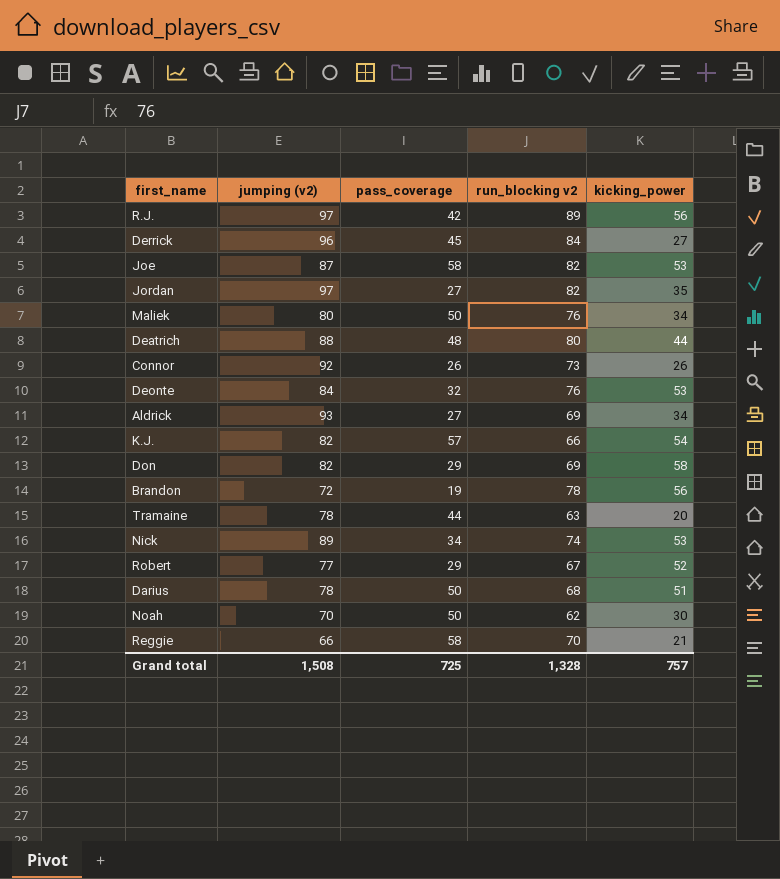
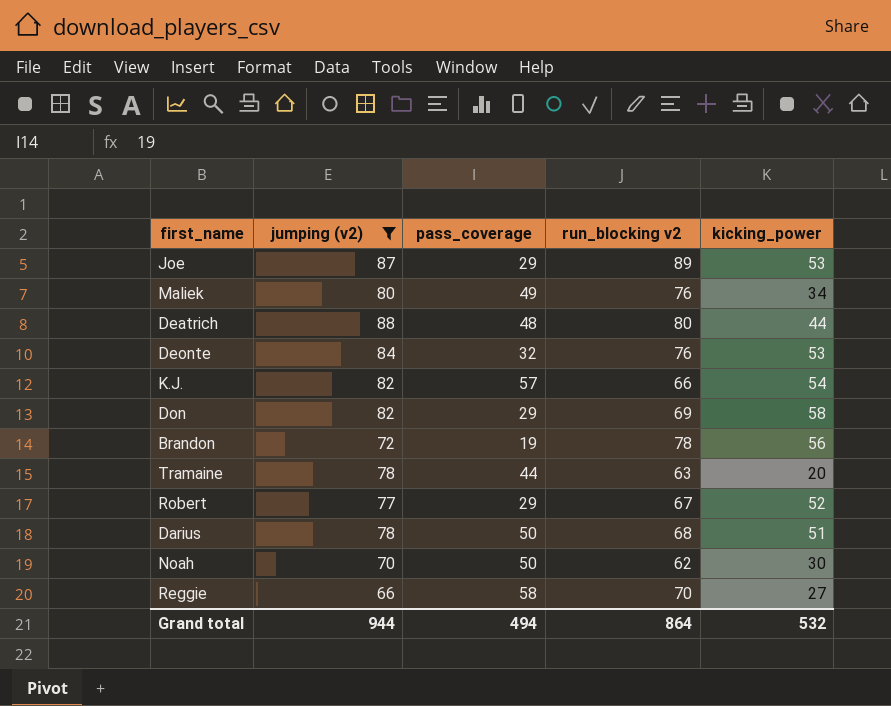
filter: none -> jumping (v2) <= 88
Joe | pass_coverage: 58 -> 29
Joe | run_blocking v2: 82 -> 89
Maliek | pass_coverage: 50 -> 49
Reggie | kicking_power: 21 -> 27
Grand total | jumping (v2): 1,508 -> 944
Grand total | pass_coverage: 725 -> 494
Grand total | run_blocking v2: 1,328 -> 864
Grand total | kicking_power: 757 -> 532

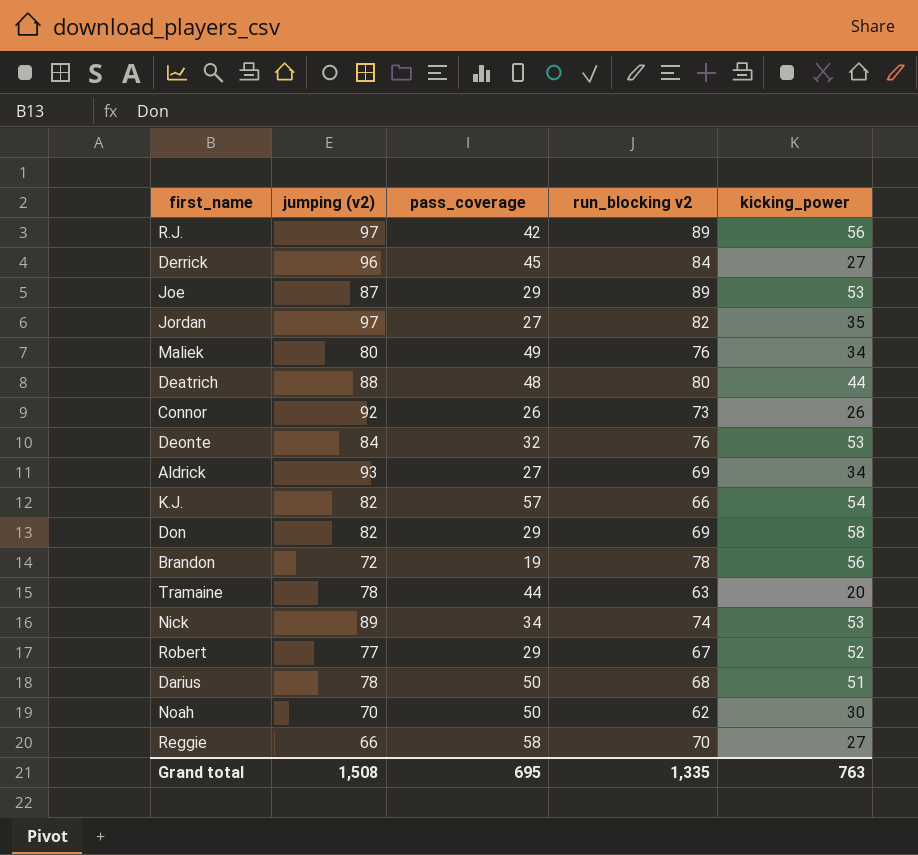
filter: jumping (v2) <= 88 -> none
Grand total | jumping (v2): 944 -> 1,508
Grand total | pass_coverage: 494 -> 695
Grand total | run_blocking v2: 864 -> 1,335
Grand total | kicking_power: 532 -> 763

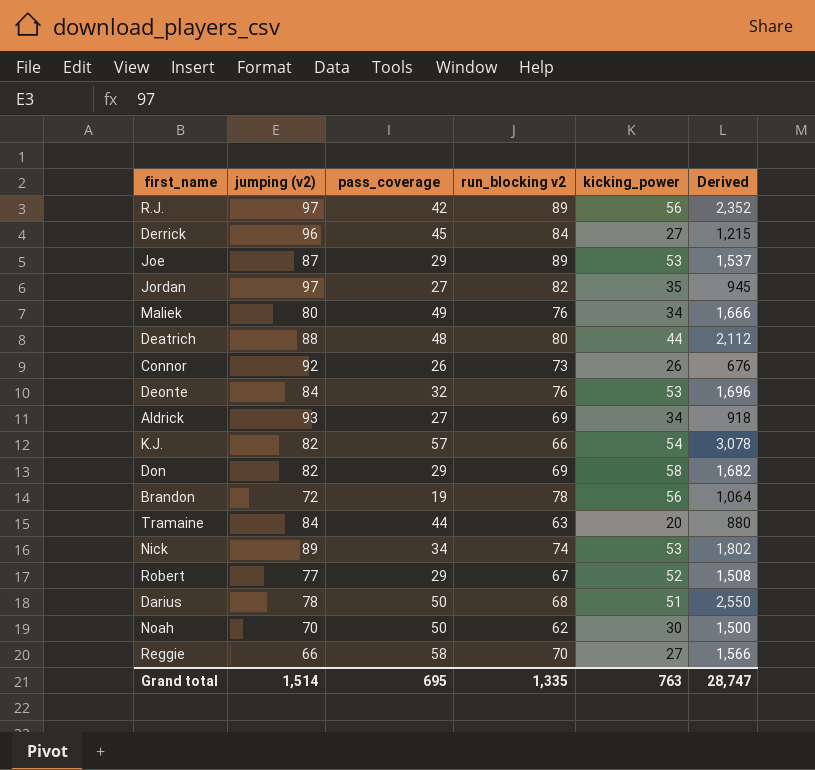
column Derived | formula: none -> [pass_coverage] * [kicking_power]
Tramaine | jumping (v2): 78 -> 84
Grand total | jumping (v2): 1,508 -> 1,514

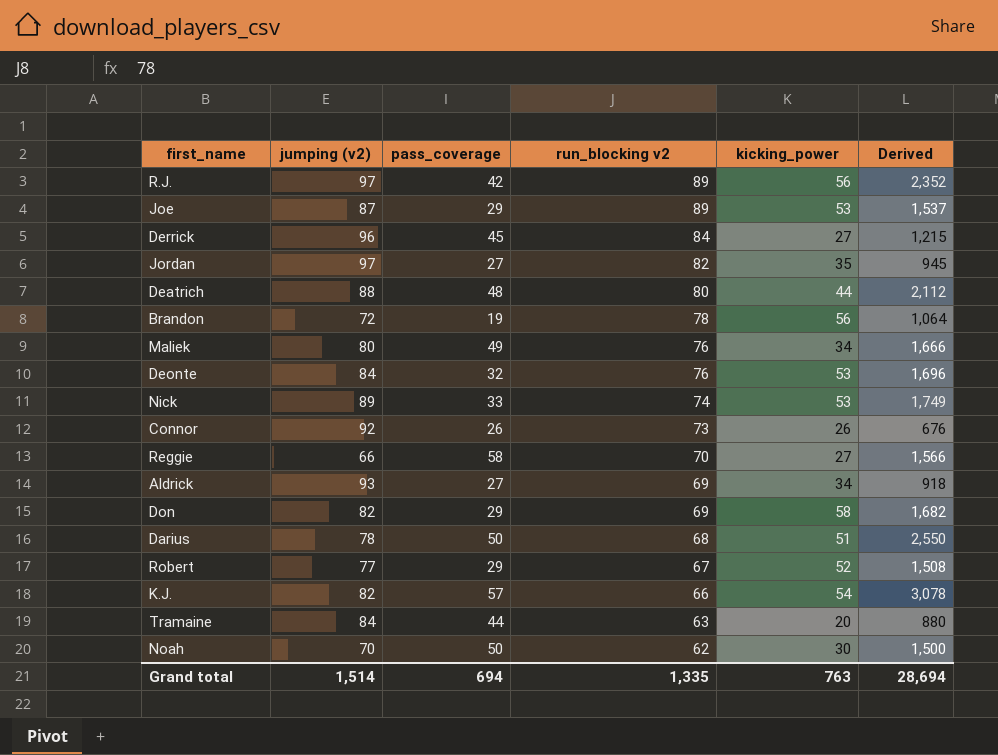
row order: none -> run_blocking v2 descending
Nick | pass_coverage: 34 -> 33
Nick | Derived: 1,802 -> 1,749
Grand total | pass_coverage: 695 -> 694
Grand total | Derived: 28,747 -> 28,694

